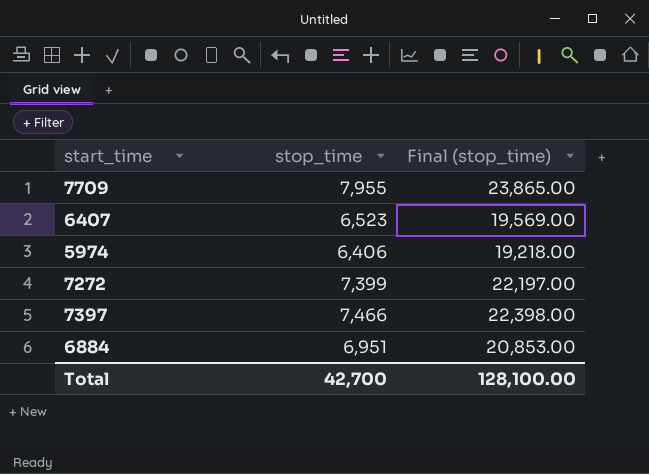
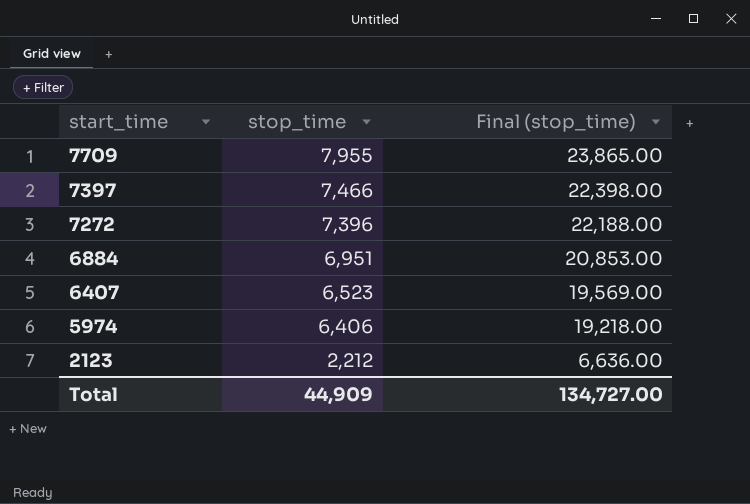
row order: none -> start_time descending
7272 | stop_time: 7,399 -> 7,396
7272 | Final (stop_time): 22,197.00 -> 22,188.00
row 2123: none -> 2,212 | 6,636.00
Total | stop_time: 42,700 -> 44,909
Total | Final (stop_time): 128,100.00 -> 134,727.00

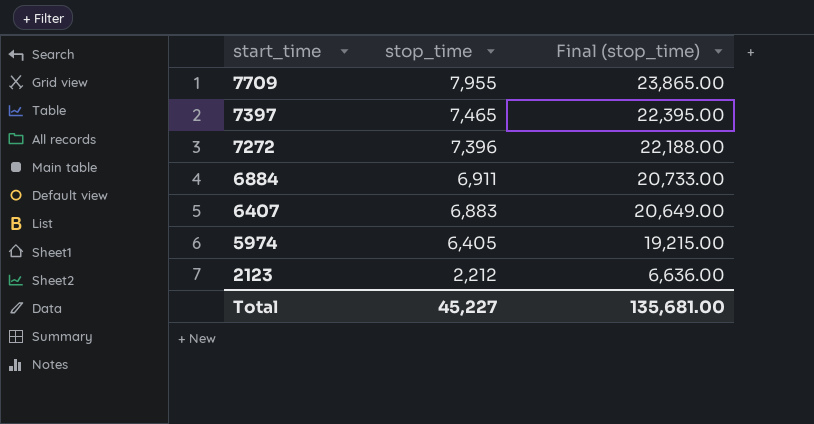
7397 | stop_time: 7,466 -> 7,465
7397 | Final (stop_time): 22,398.00 -> 22,395.00
6884 | stop_time: 6,951 -> 6,911
6884 | Final (stop_time): 20,853.00 -> 20,733.00
6407 | stop_time: 6,523 -> 6,883
6407 | Final (stop_time): 19,569.00 -> 20,649.00
5974 | stop_time: 6,406 -> 6,405
5974 | Final (stop_time): 19,218.00 -> 19,215.00
Total | stop_time: 44,909 -> 45,227
Total | Final (stop_time): 134,727.00 -> 135,681.00

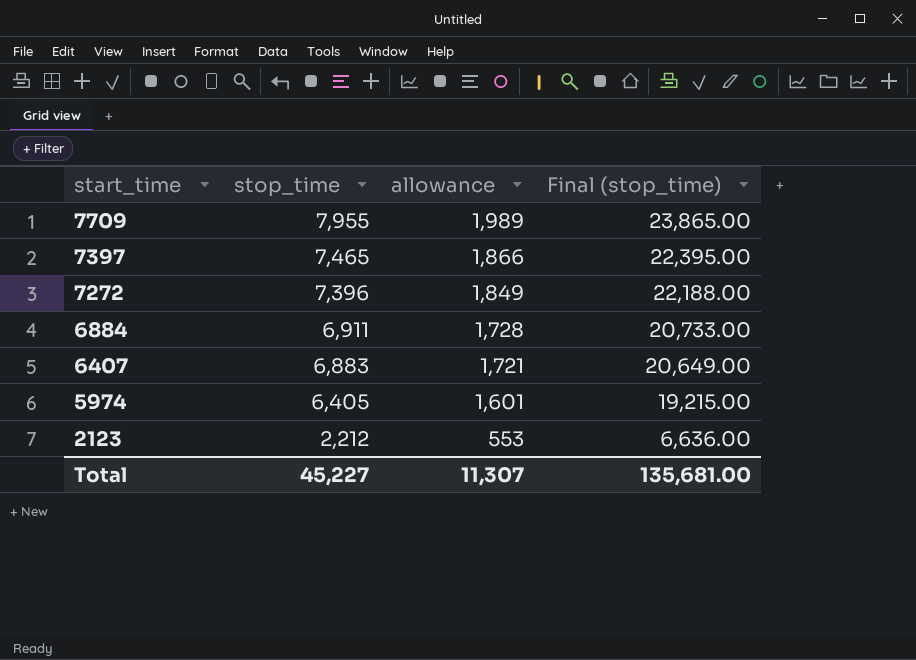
column allowance | formula: none -> [stop_time] * 0.25

